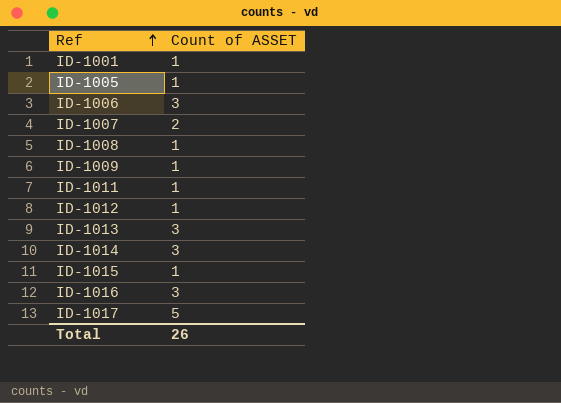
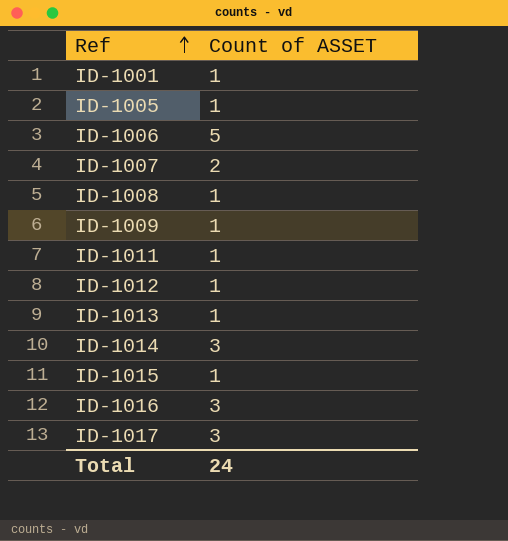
ID-1006 | Count of ASSET: 3 -> 5
ID-1013 | Count of ASSET: 3 -> 1
ID-1017 | Count of ASSET: 5 -> 3
Total | Count of ASSET: 26 -> 24

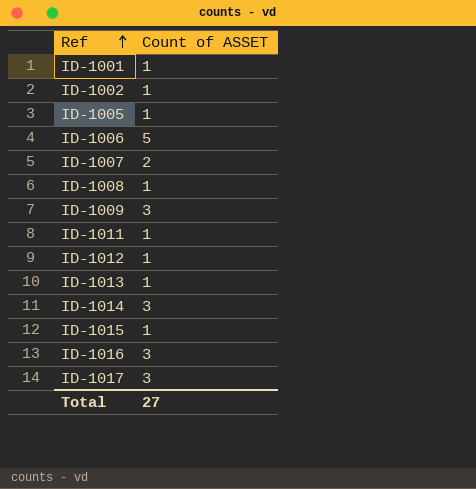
row ID-1002: none -> 1
ID-1009 | Count of ASSET: 1 -> 3
Total | Count of ASSET: 24 -> 27

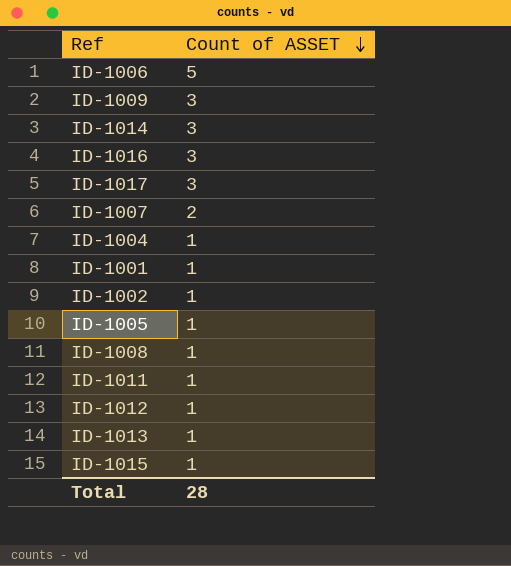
row order: Ref ascending -> Count of ASSET descending
row ID-1004: none -> 1
Total | Count of ASSET: 27 -> 28

